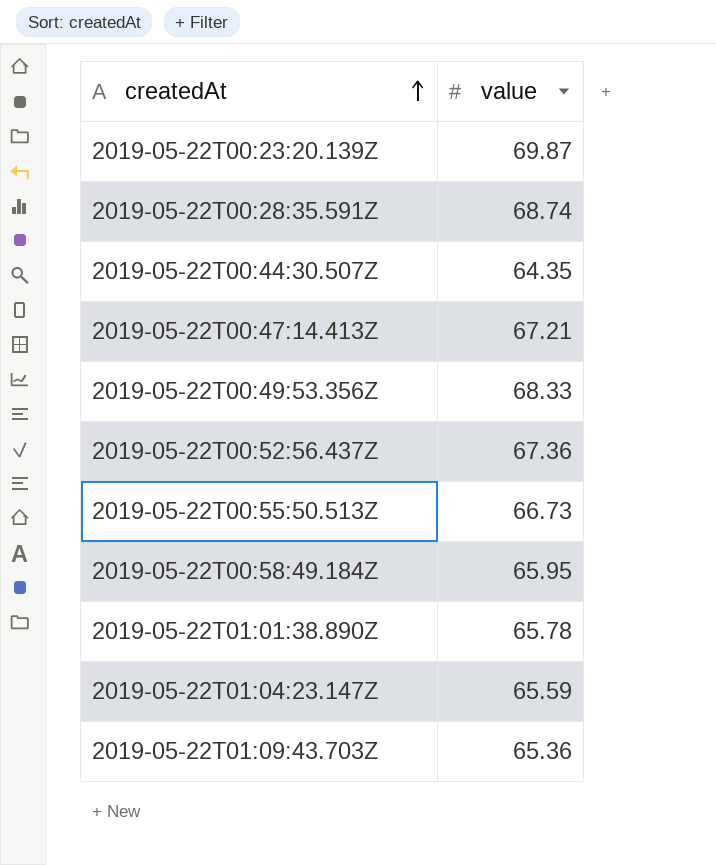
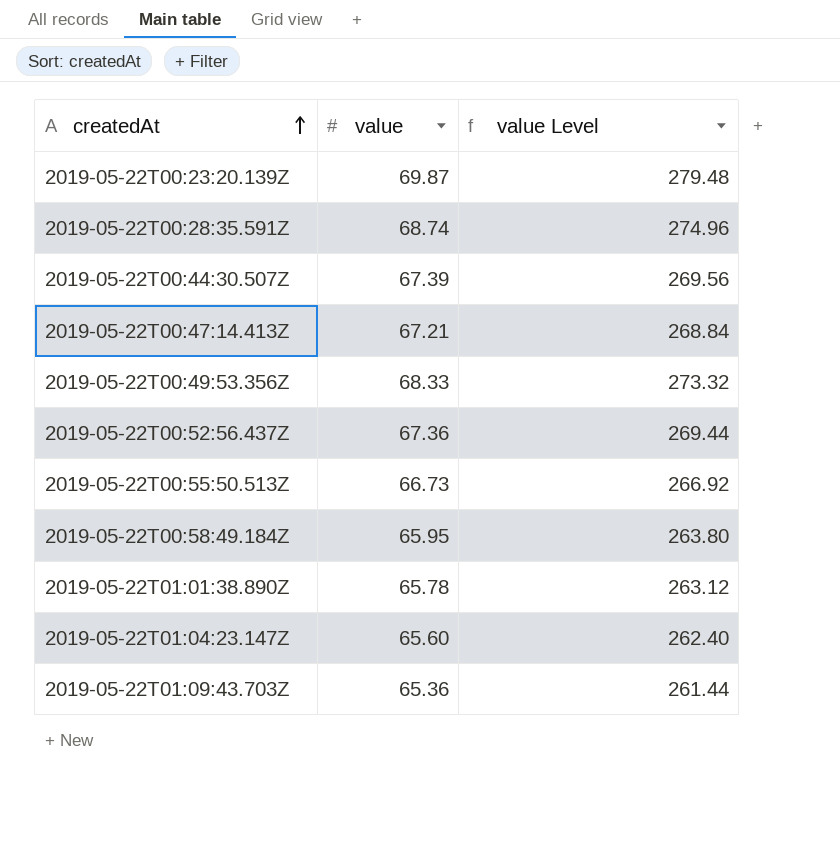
column value Level | formula: none -> [value] * 4
2019-05-22T00:44:30.507Z | value: 64.35 -> 67.39
2019-05-22T01:04:23.147Z | value: 65.59 -> 65.60

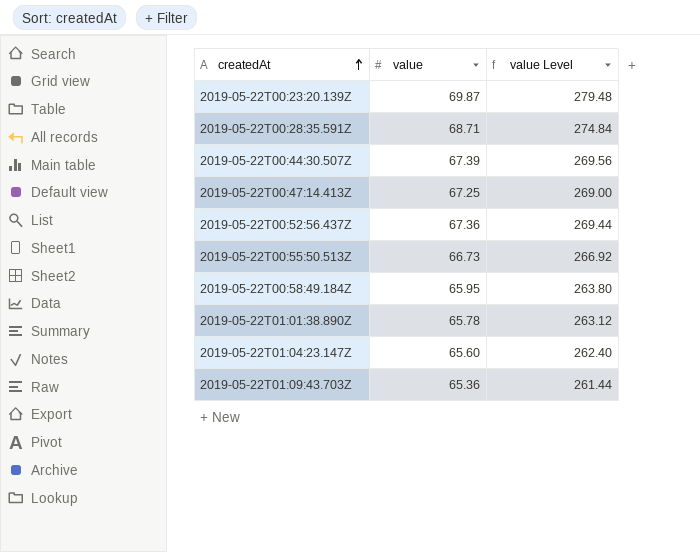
row 2019-05-22T00:49:53.356Z: 68.33 | 273.32 -> none
2019-05-22T00:28:35.591Z | value: 68.74 -> 68.71
2019-05-22T00:28:35.591Z | value Level: 274.96 -> 274.84
2019-05-22T00:47:14.413Z | value: 67.21 -> 67.25
2019-05-22T00:47:14.413Z | value Level: 268.84 -> 269.00

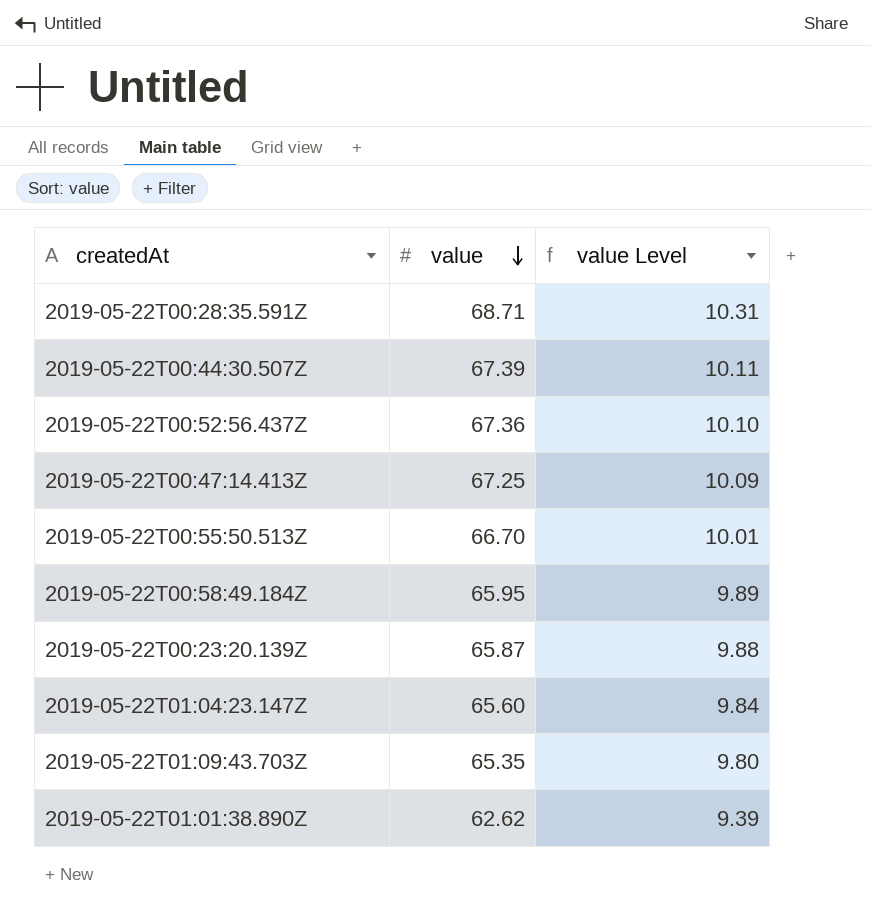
row order: createdAt ascending -> value descending
column value Level | formula: [value] * 4 -> [value] * 0.15
2019-05-22T00:55:50.513Z | value: 66.73 -> 66.70
2019-05-22T00:23:20.139Z | value: 69.87 -> 65.87
2019-05-22T01:09:43.703Z | value: 65.36 -> 65.35
2019-05-22T01:01:38.890Z | value: 65.78 -> 62.62

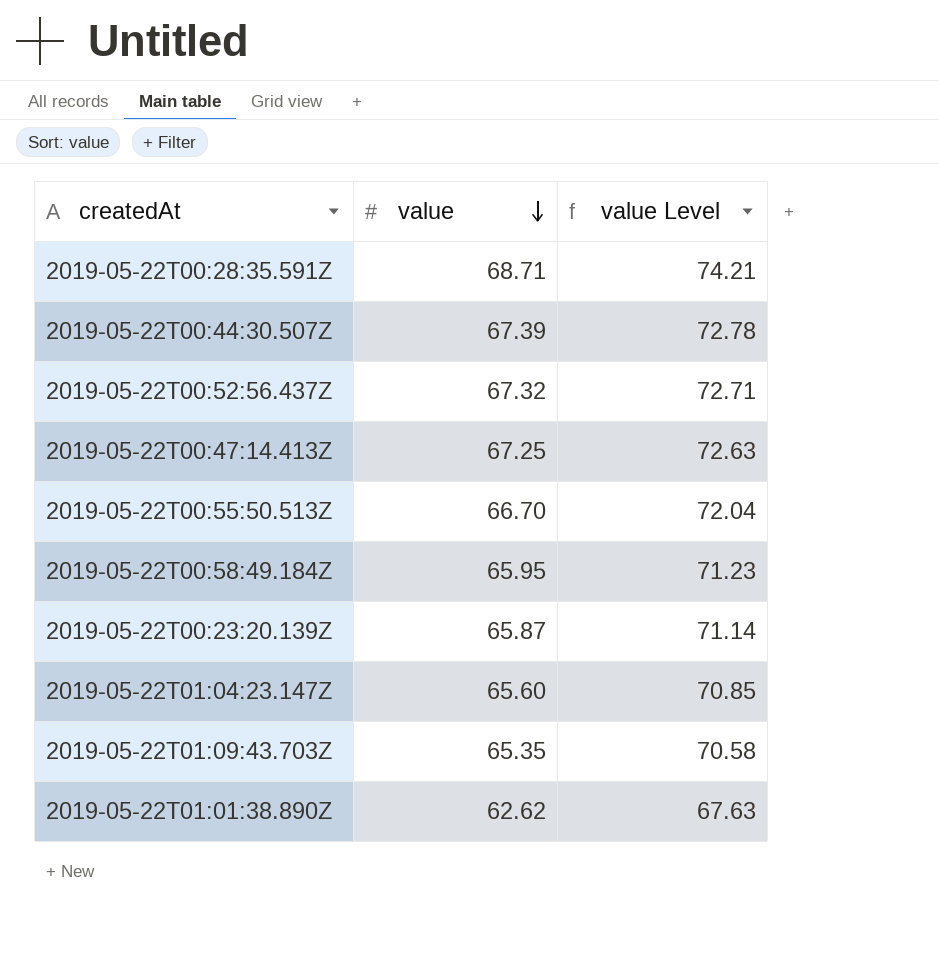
column value Level | formula: [value] * 0.15 -> [value] * 1.08
2019-05-22T00:52:56.437Z | value: 67.36 -> 67.32

